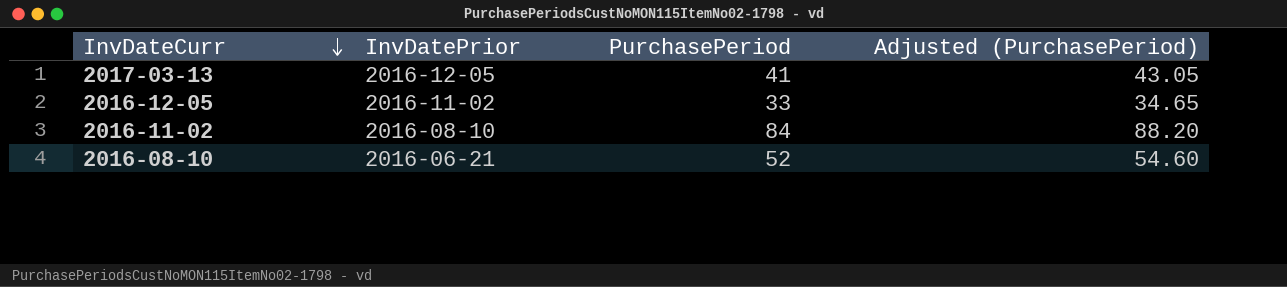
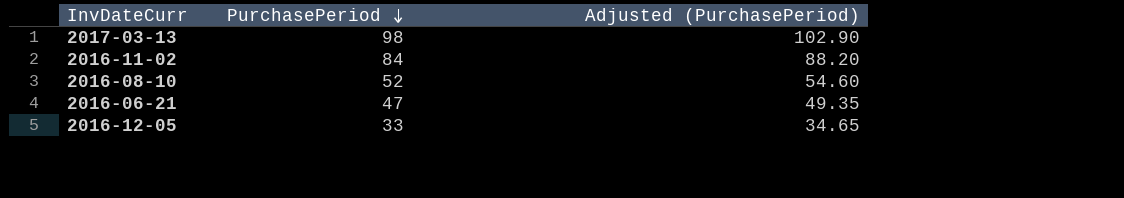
row order: InvDateCurr descending -> PurchasePeriod descending
column InvDatePrior | position: 2 -> none
2017-03-13 | PurchasePeriod: 41 -> 98
2017-03-13 | Adjusted (PurchasePeriod): 43.05 -> 102.90
row 2016-06-21: none -> 47 | 49.35

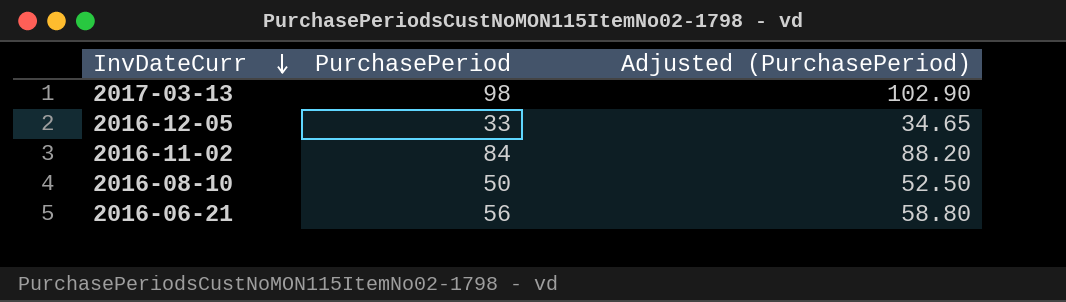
row order: PurchasePeriod descending -> InvDateCurr descending
2016-08-10 | PurchasePeriod: 52 -> 50
2016-08-10 | Adjusted (PurchasePeriod): 54.60 -> 52.50
2016-06-21 | PurchasePeriod: 47 -> 56
2016-06-21 | Adjusted (PurchasePeriod): 49.35 -> 58.80

